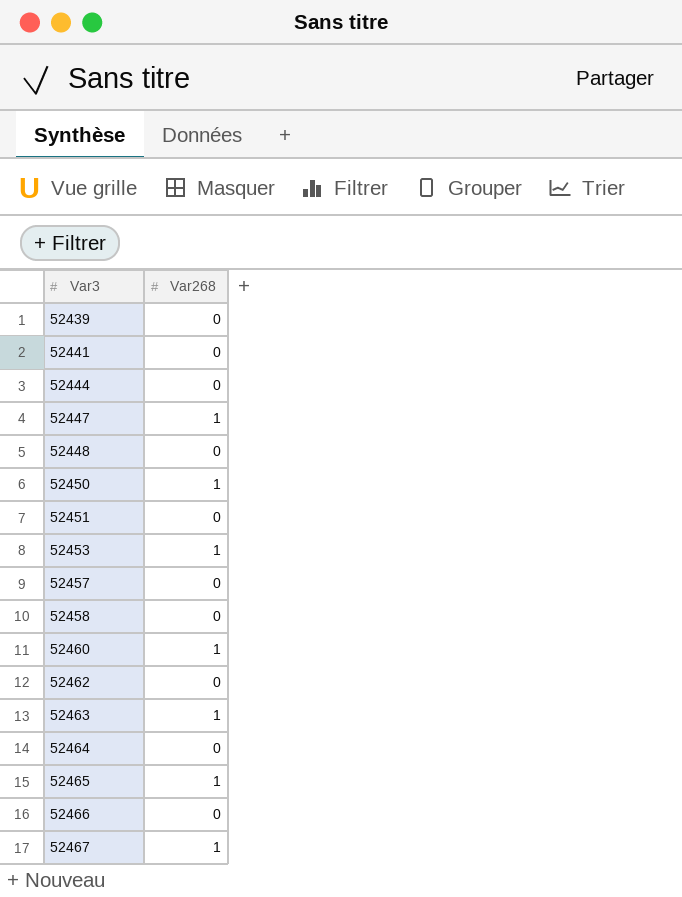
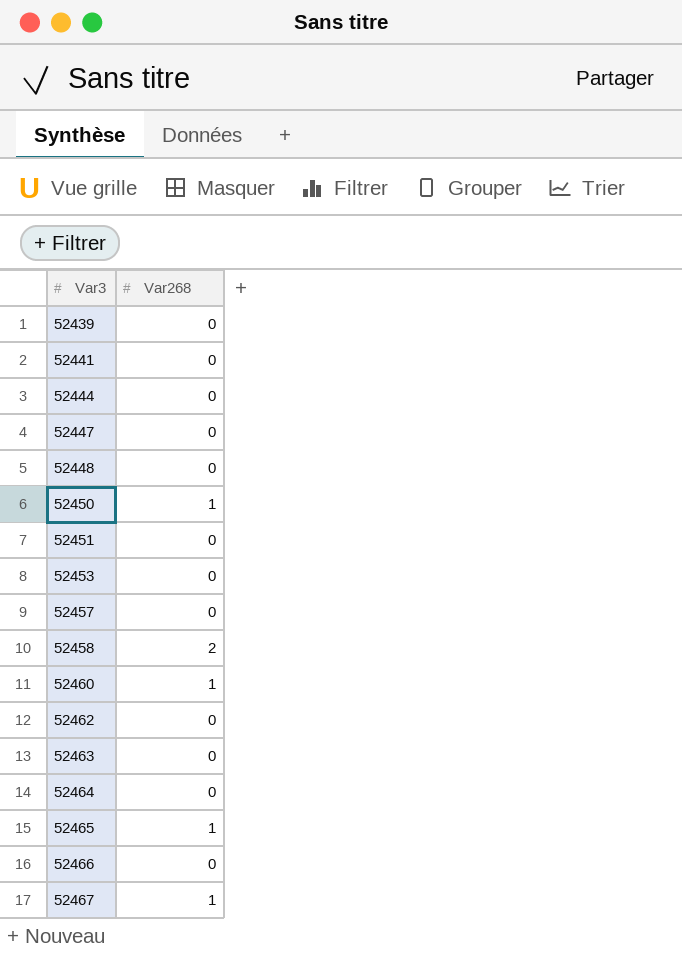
52447 | Var268: 1 -> 0
52453 | Var268: 1 -> 0
52458 | Var268: 0 -> 2
52463 | Var268: 1 -> 0

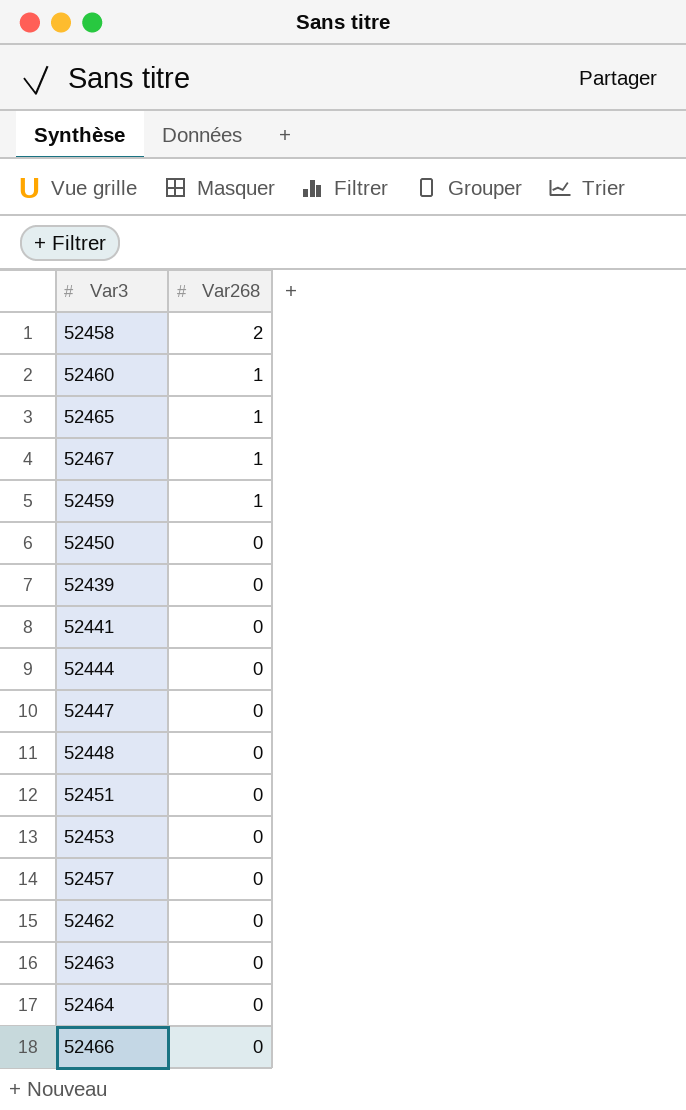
row order: Var3 ascending -> Var268 descending
row 52459: none -> 1
52450 | Var268: 1 -> 0

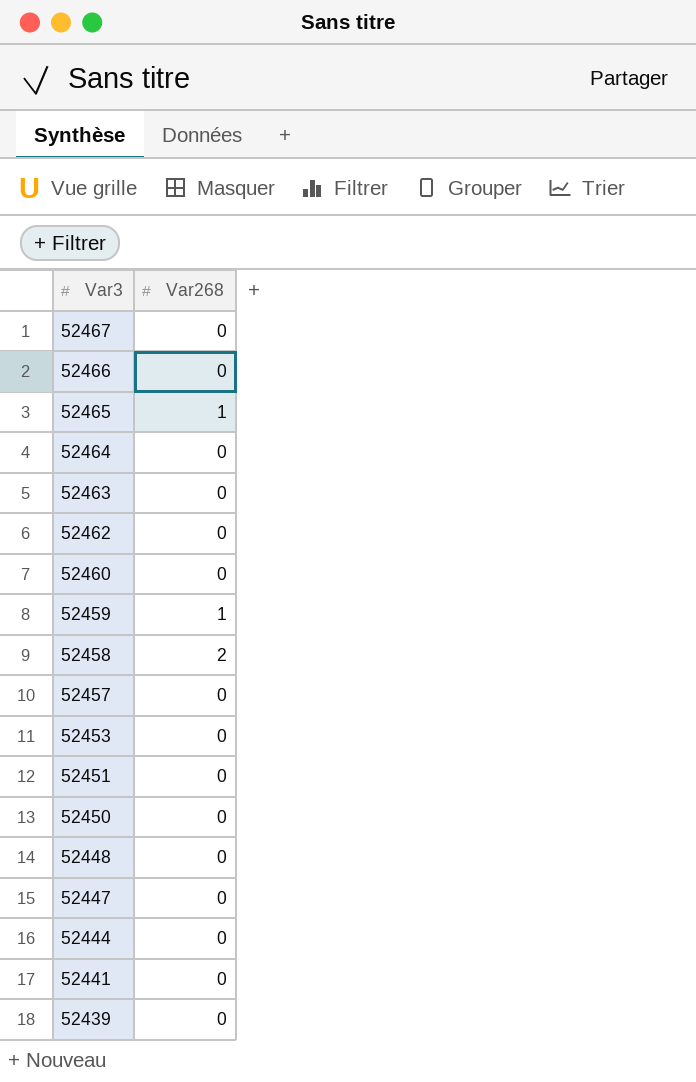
row order: Var268 descending -> Var3 descending
52467 | Var268: 1 -> 0
52460 | Var268: 1 -> 0

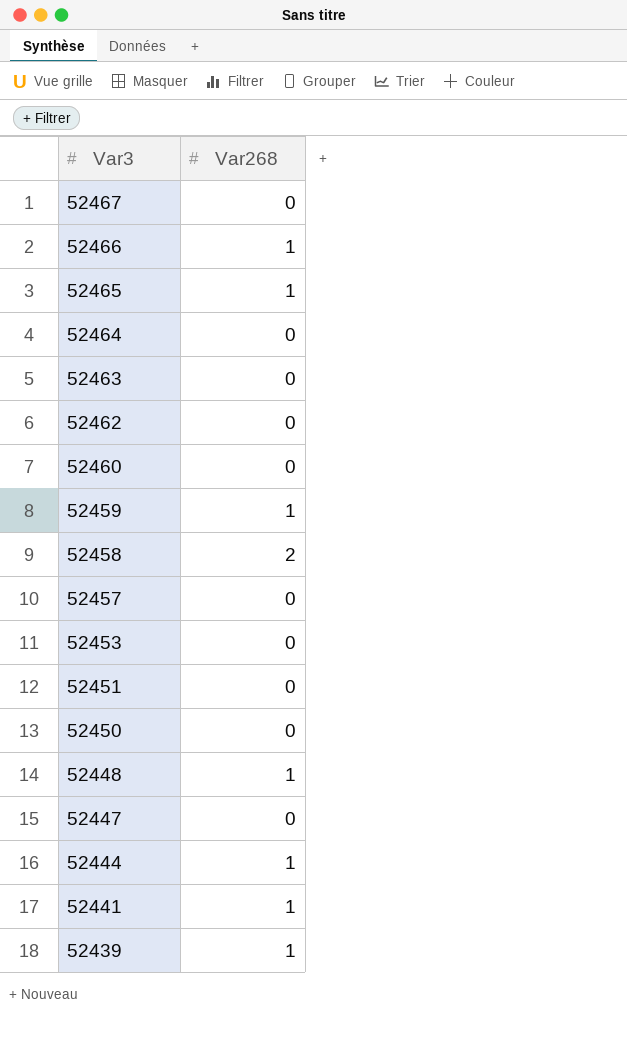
52466 | Var268: 0 -> 1
52448 | Var268: 0 -> 1
52444 | Var268: 0 -> 1
52441 | Var268: 0 -> 1
52439 | Var268: 0 -> 1

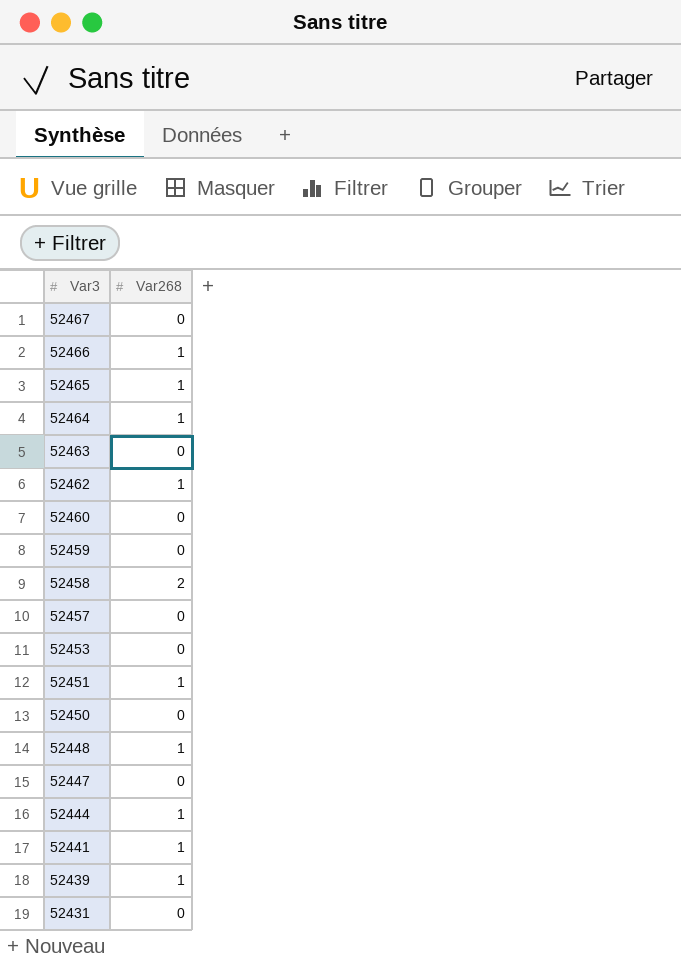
52464 | Var268: 0 -> 1
52462 | Var268: 0 -> 1
52459 | Var268: 1 -> 0
52451 | Var268: 0 -> 1
row 52431: none -> 0

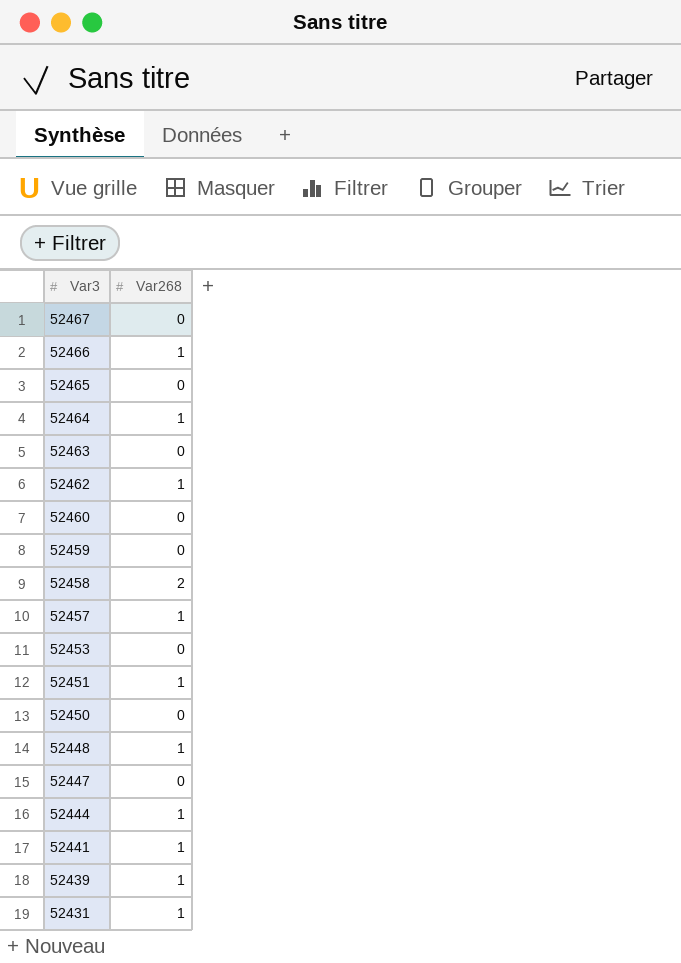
52465 | Var268: 1 -> 0
52457 | Var268: 0 -> 1
52431 | Var268: 0 -> 1

